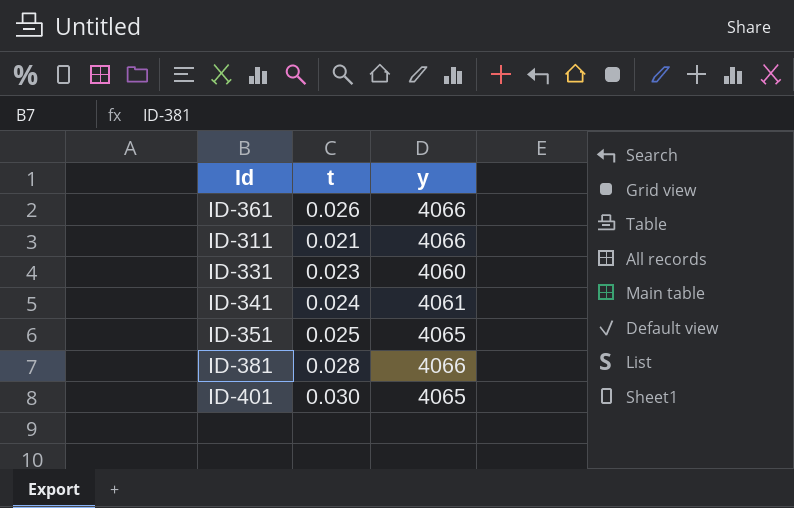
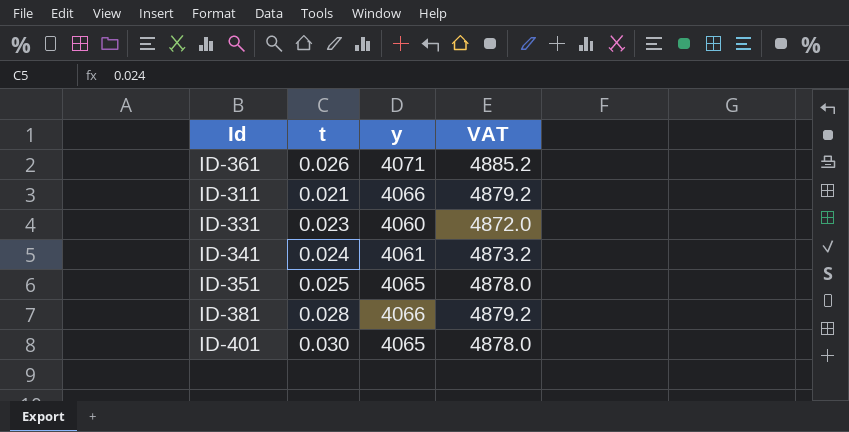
column VAT | formula: none -> [y] * 1.2
ID-361 | y: 4066 -> 4071

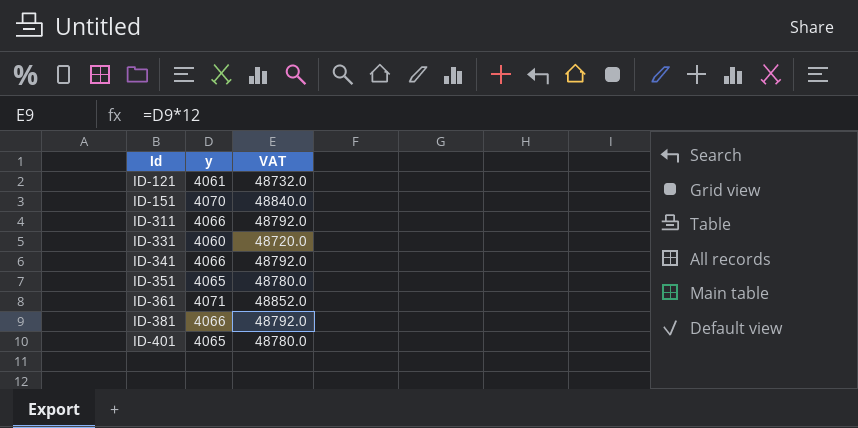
row order: none -> Id ascending
column t | position: 2 -> none
column VAT | formula: [y] * 1.2 -> [y] * 12
row ID-121: none -> 4061 | 48732.0
row ID-151: none -> 4070 | 48840.0
ID-341 | y: 4061 -> 4066

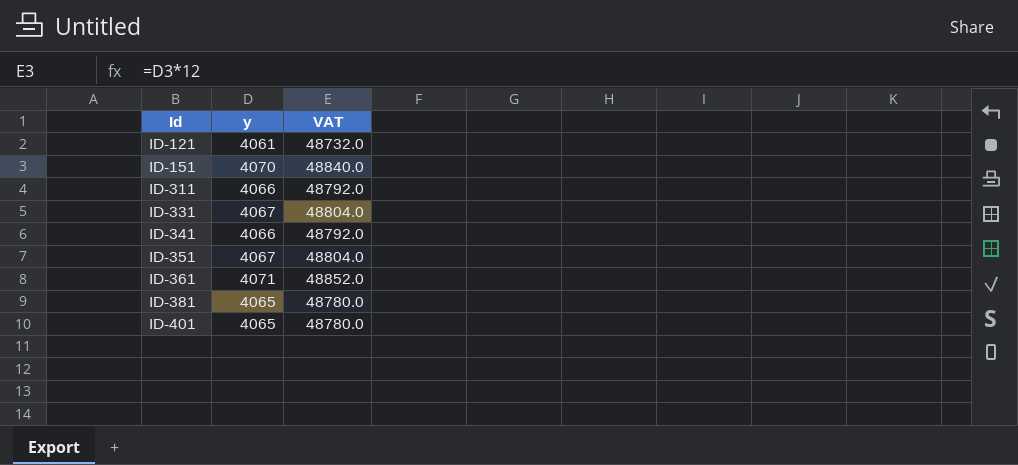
ID-331 | y: 4060 -> 4067
ID-331 | VAT: 48720.0 -> 48804.0
ID-351 | y: 4065 -> 4067
ID-351 | VAT: 48780.0 -> 48804.0
ID-381 | y: 4066 -> 4065
ID-381 | VAT: 48792.0 -> 48780.0

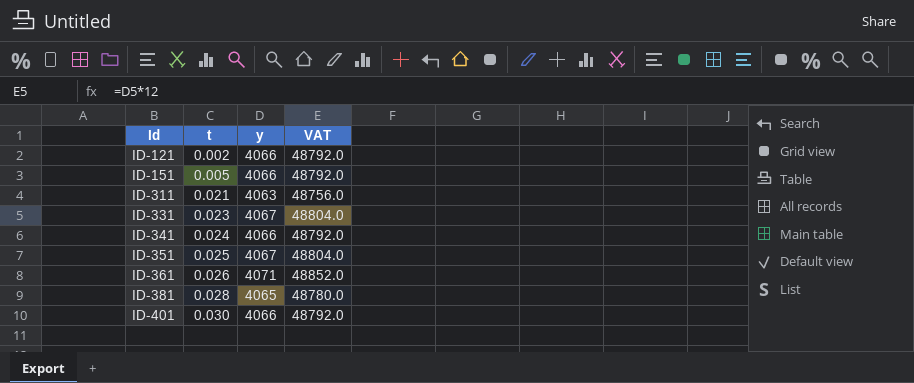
column t | position: none -> 2
ID-121 | y: 4061 -> 4066
ID-121 | VAT: 48732.0 -> 48792.0
ID-151 | y: 4070 -> 4066
ID-151 | VAT: 48840.0 -> 48792.0
ID-311 | y: 4066 -> 4063
ID-311 | VAT: 48792.0 -> 48756.0
ID-401 | y: 4065 -> 4066
ID-401 | VAT: 48780.0 -> 48792.0

